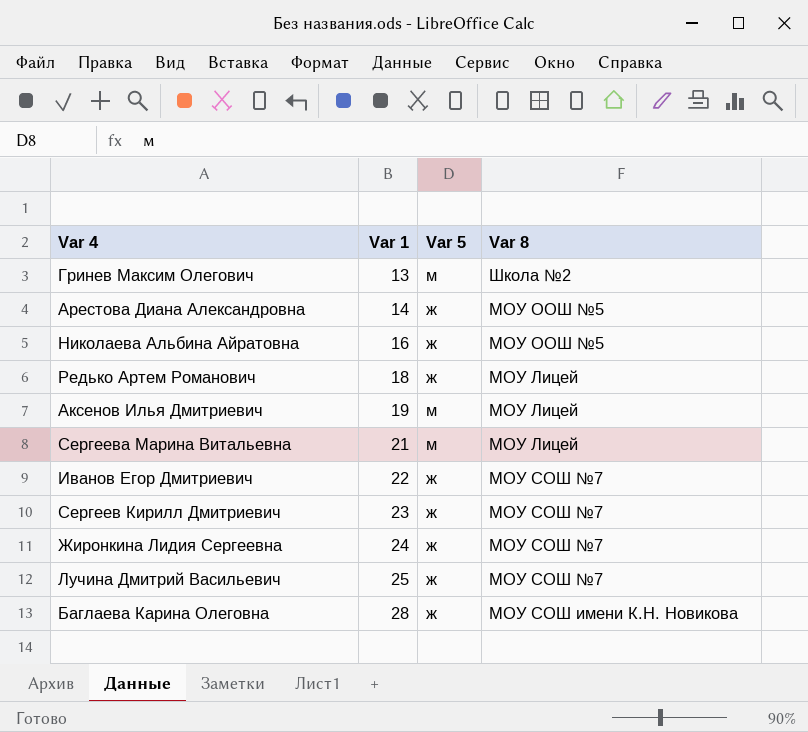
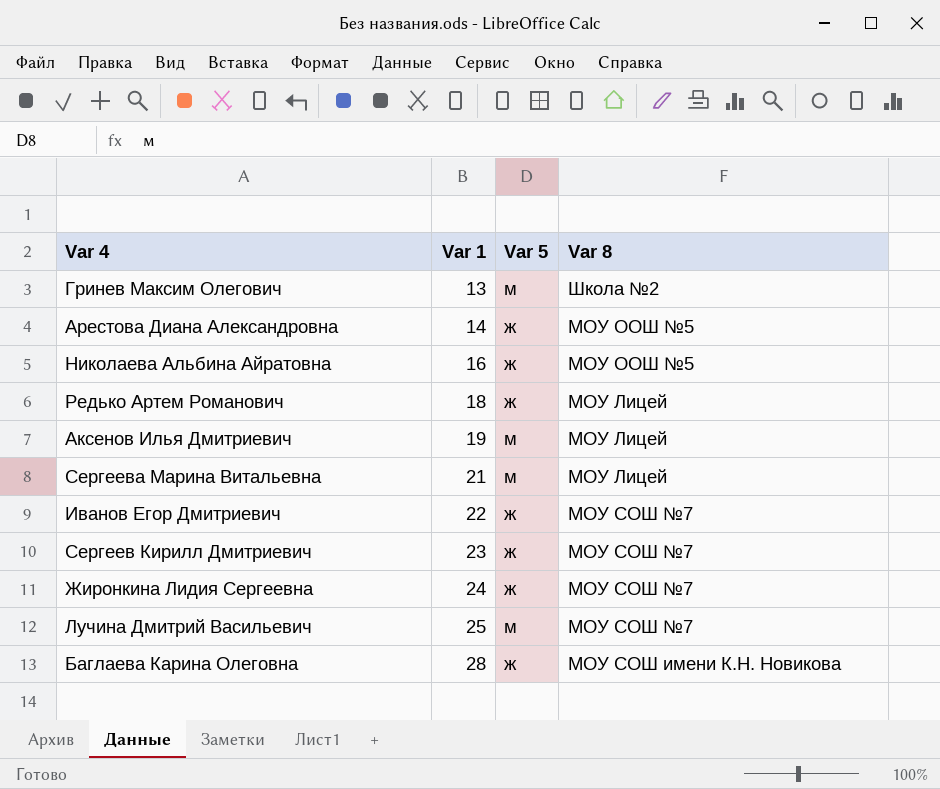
Лучина Дмитрий Васильевич | Var 5: ж -> м

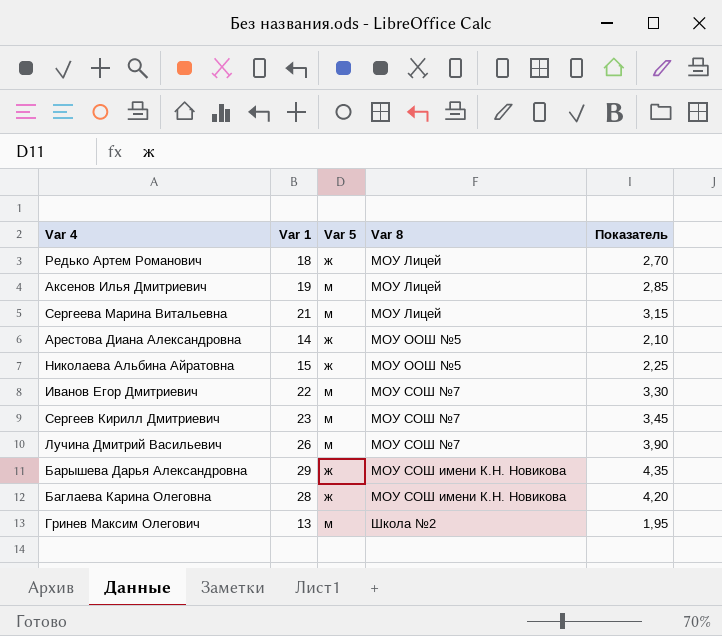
row order: Var 1 ascending -> Var 8 ascending
column Показатель | formula: none -> [Var 1] * 0,15
row Жиронкина Лидия Сергеевна: 24 | ж | МОУ СОШ №7 -> none
Николаева Альбина Айратовна | Var 1: 16 -> 15
Иванов Егор Дмитриевич | Var 5: ж -> м
Сергеев Кирилл Дмитриевич | Var 5: ж -> м
Лучина Дмитрий Васильевич | Var 1: 25 -> 26
row Барышева Дарья Александровна: none -> 29 | ж | МОУ СОШ имени К.Н. Новикова | 4,35

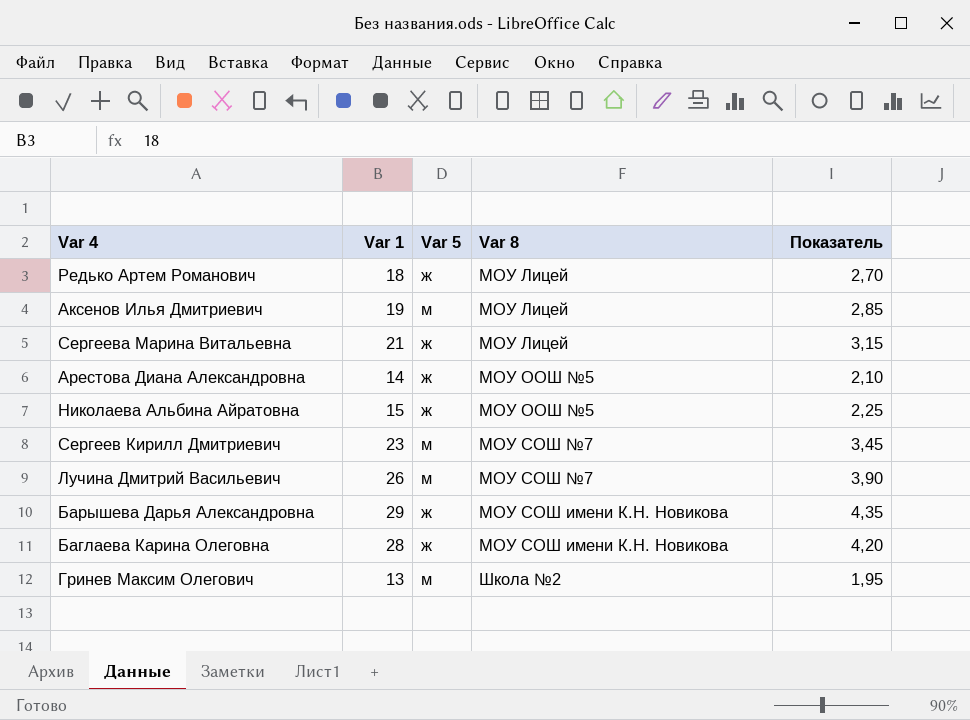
row Иванов Егор Дмитриевич: 22 | м | МОУ СОШ №7 | 3,30 -> none
Сергеева Марина Витальевна | Var 5: м -> ж

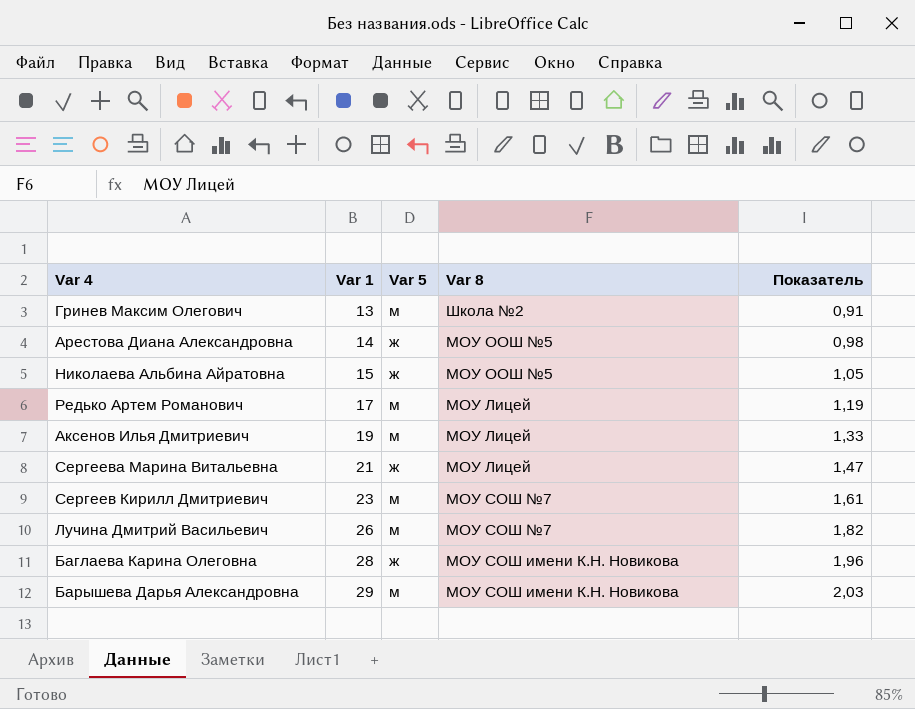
row order: Var 8 ascending -> Var 1 ascending
column Показатель | formula: [Var 1] * 0,15 -> [Var 1] * 0,07
Редько Артем Романович | Var 1: 18 -> 17
Редько Артем Романович | Var 5: ж -> м
Барышева Дарья Александровна | Var 5: ж -> м

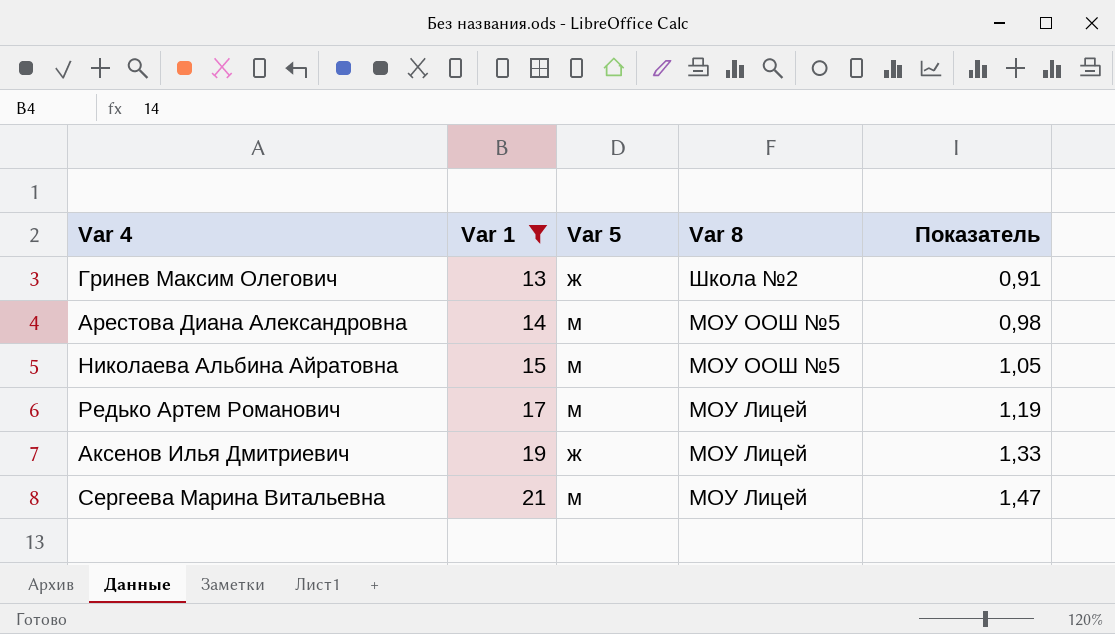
filter: none -> Var 1 <= 21
Гринев Максим Олегович | Var 5: м -> ж
Арестова Диана Александровна | Var 5: ж -> м
Николаева Альбина Айратовна | Var 5: ж -> м
Аксенов Илья Дмитриевич | Var 5: м -> ж
Сергеева Марина Витальевна | Var 5: ж -> м

